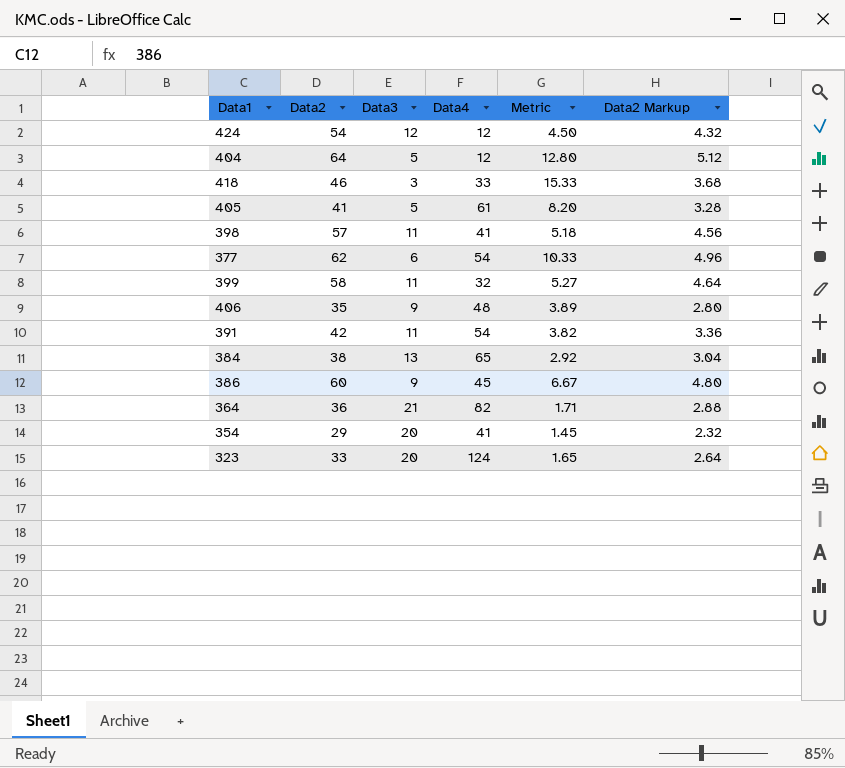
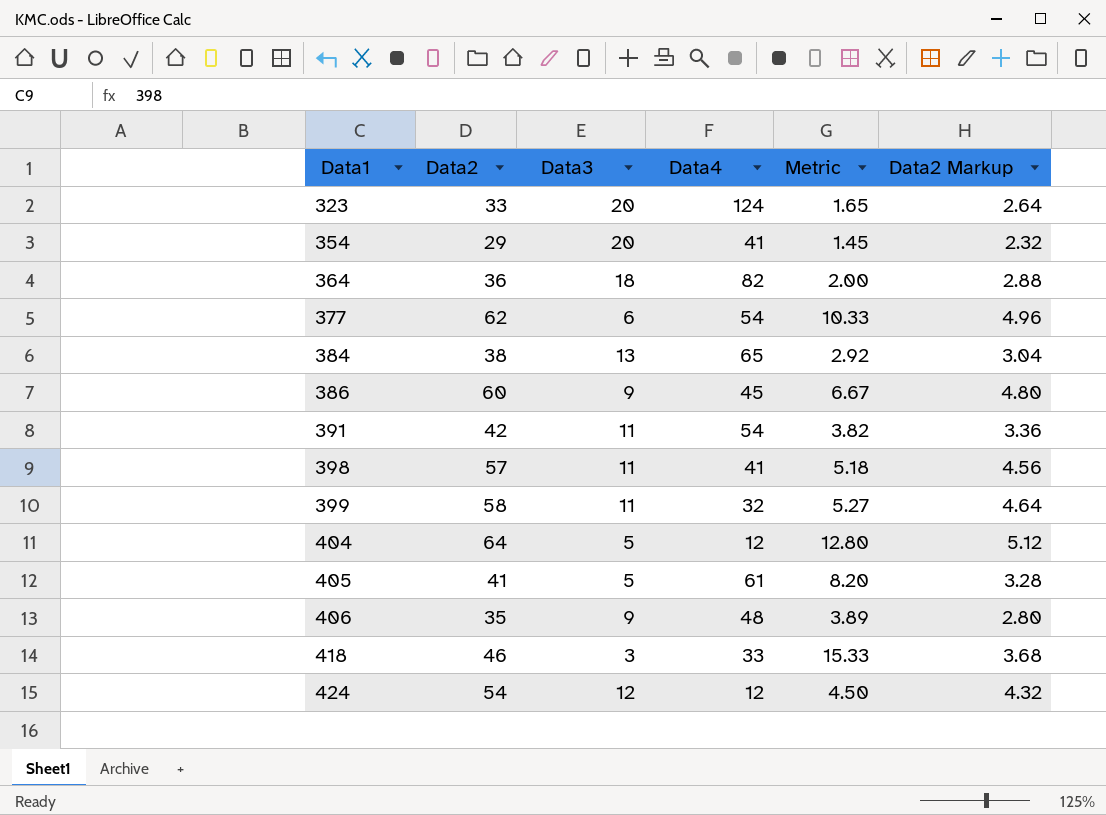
row order: none -> Data1 ascending
364 | Data3: 21 -> 18
364 | Metric: 1.71 -> 2.00

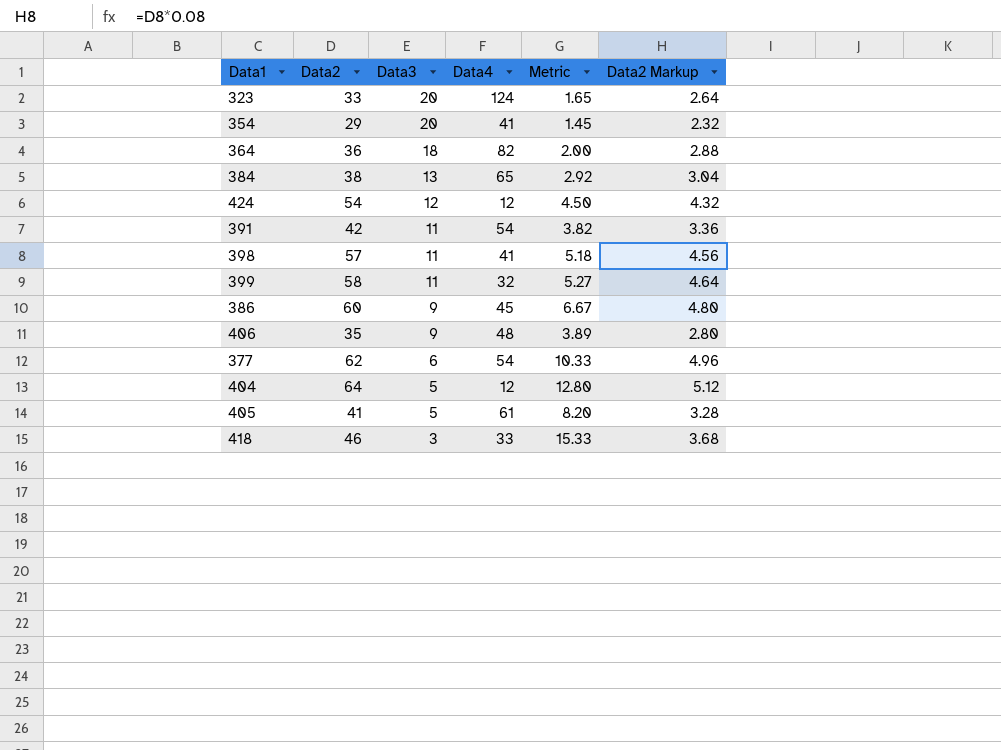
row order: Data1 ascending -> Data3 descending

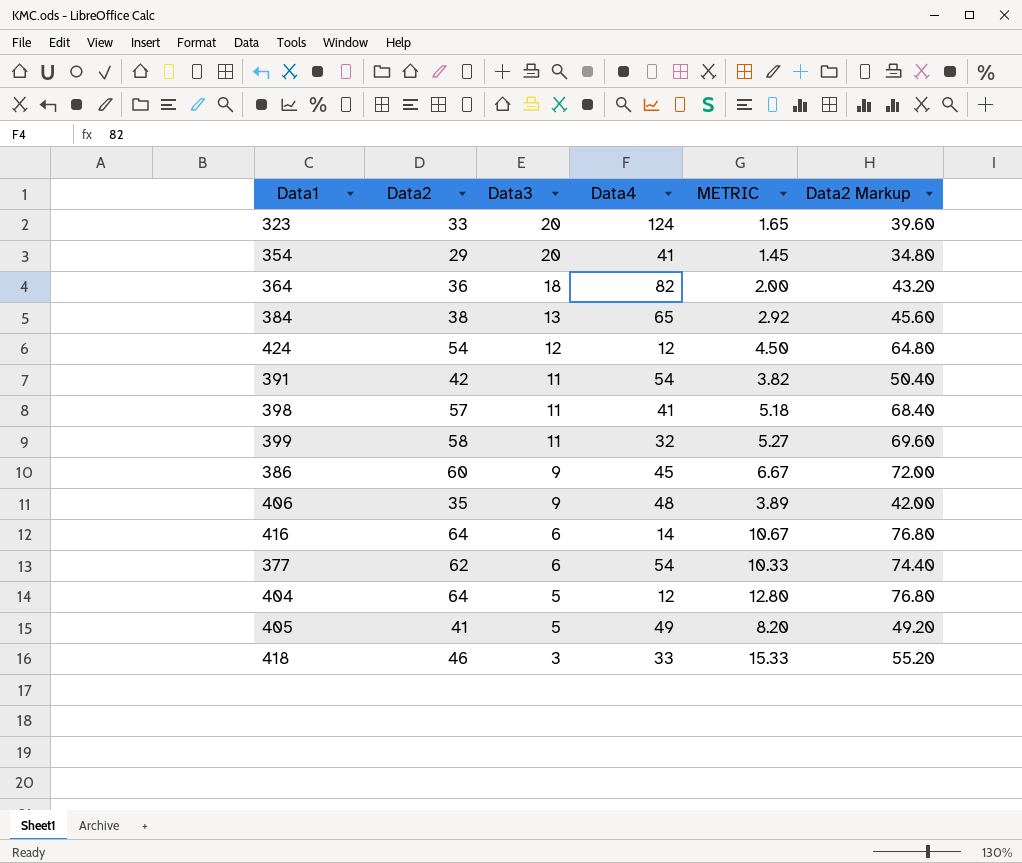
column name: Metric -> METRIC
column Data2 Markup | formula: [Data2] * 0.08 -> [Data2] * 1.2
row 416: none -> 64 | 6 | 14 | 10.67 | 76.80
405 | Data4: 61 -> 49

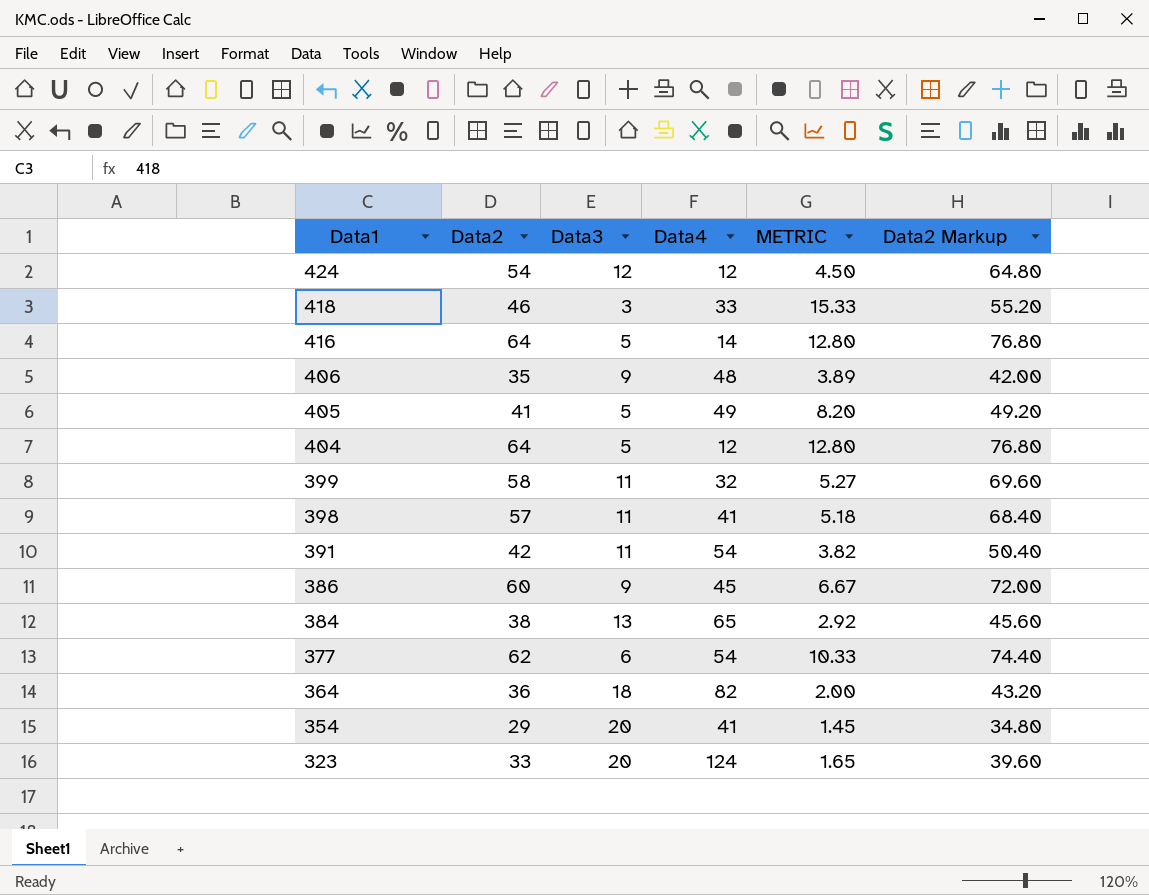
row order: Data3 descending -> Data1 descending
416 | Data3: 6 -> 5
416 | METRIC: 10.67 -> 12.80

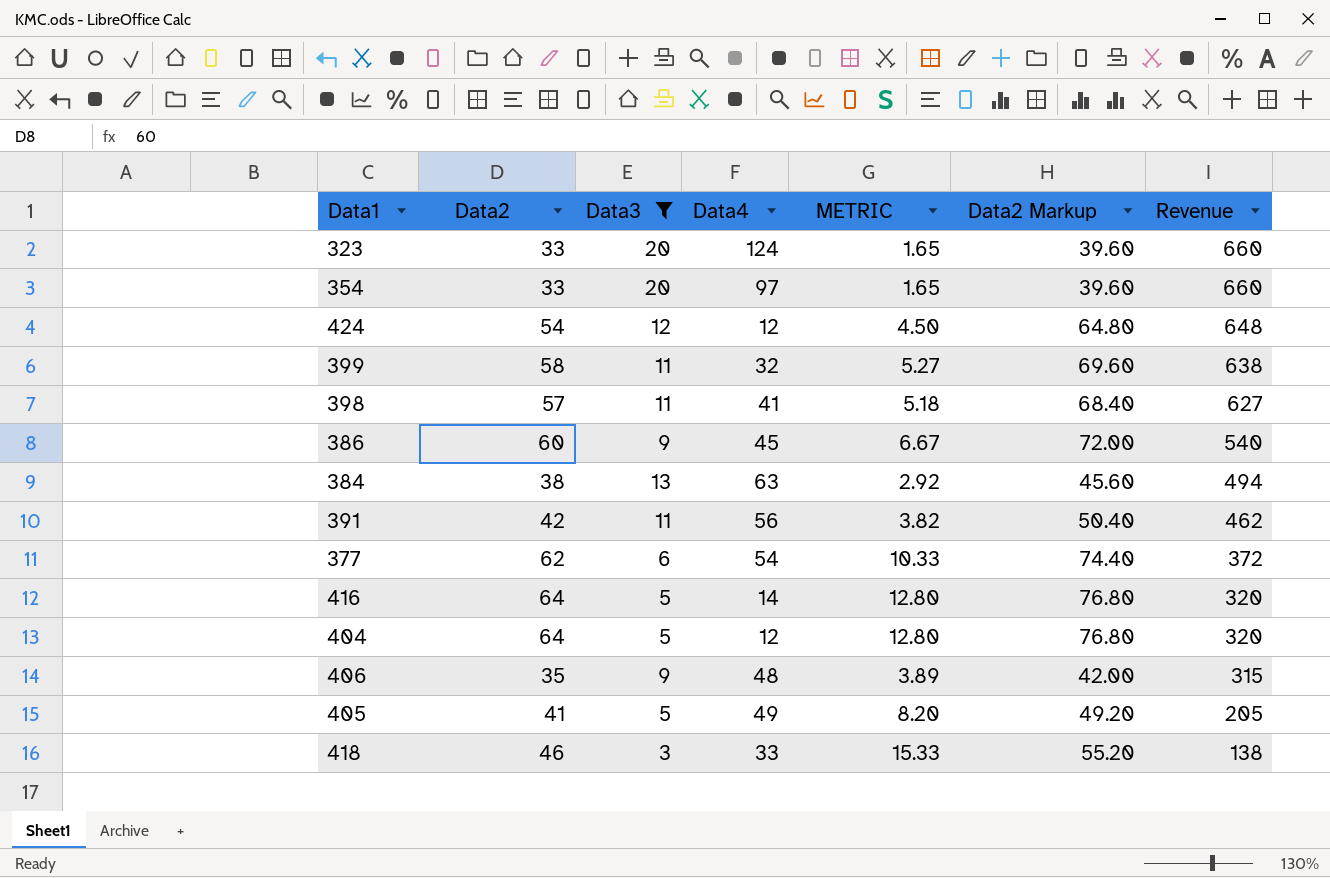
filter: none -> Data3 != 18
row order: Data1 descending -> Revenue descending
column Revenue | formula: none -> [Data2] * [Data3]
354 | Data2: 29 -> 33
354 | Data4: 41 -> 97
354 | METRIC: 1.45 -> 1.65
354 | Data2 Markup: 34.80 -> 39.60
384 | Data4: 65 -> 63
391 | Data4: 54 -> 56

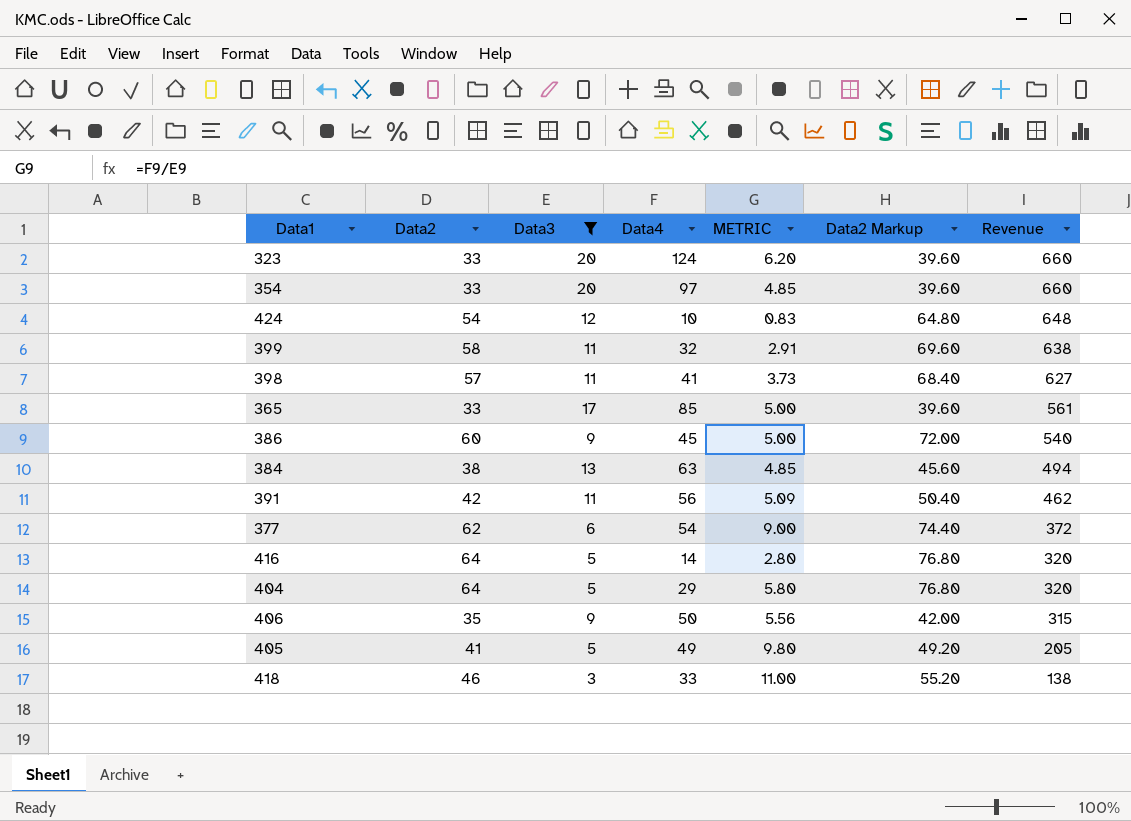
column METRIC | formula: [Data2] / [Data3] -> [Data4] / [Data3]
424 | Data4: 12 -> 10
row 365: none -> 33 | 17 | 85 | 5.00 | 39.60 | 561
404 | Data4: 12 -> 29
406 | Data4: 48 -> 50

